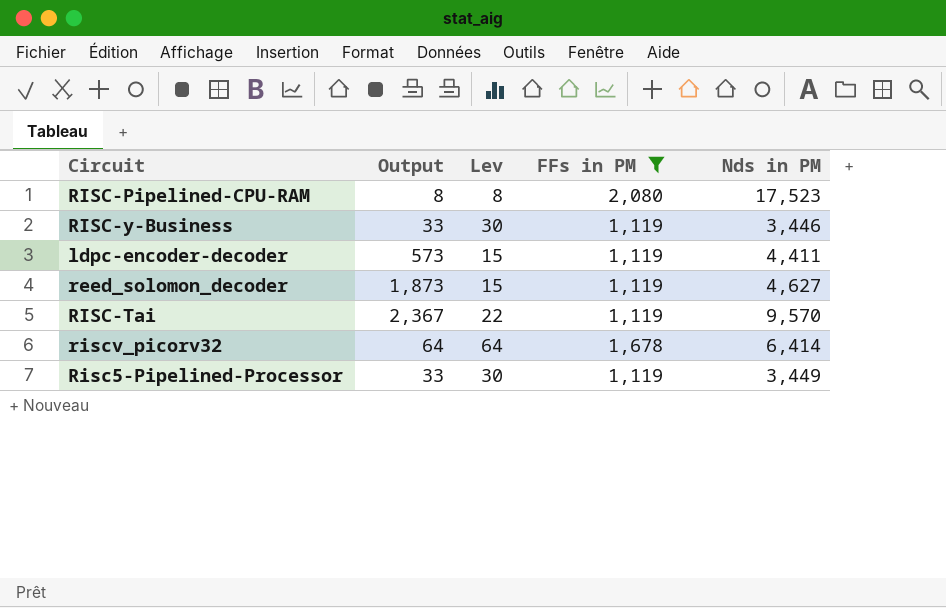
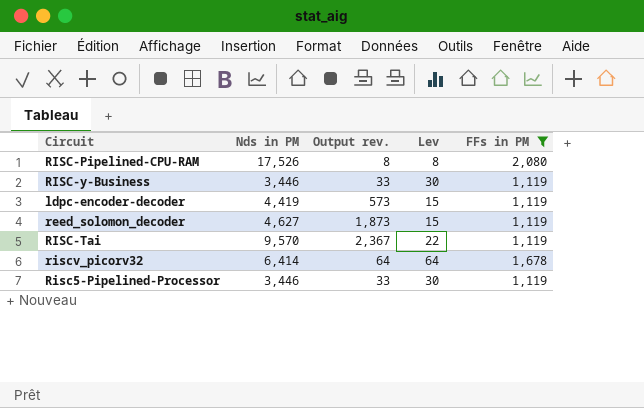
column Nds in PM | position: 5 -> 2
column name: Output -> Output rev.
RISC-Pipelined-CPU-RAM | Nds in PM: 17,523 -> 17,526
ldpc-encoder-decoder | Nds in PM: 4,411 -> 4,419
Risc5-Pipelined-Processor | Nds in PM: 3,449 -> 3,446

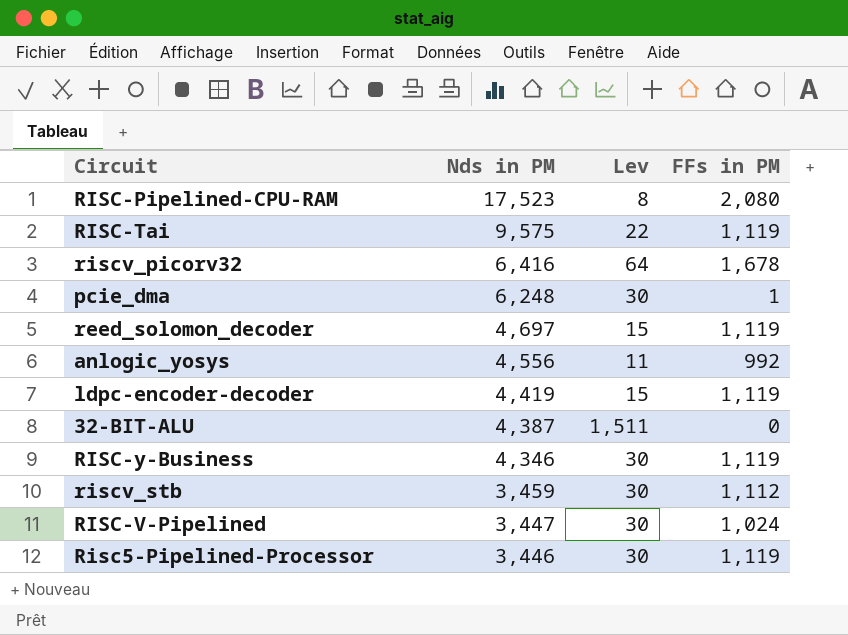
filter: FFs in PM >= 1,119 -> none
row order: none -> Nds in PM descending
column Output rev. | position: 3 -> none
RISC-Pipelined-CPU-RAM | Nds in PM: 17,526 -> 17,523
RISC-Tai | Nds in PM: 9,570 -> 9,575
riscv_picorv32 | Nds in PM: 6,414 -> 6,416
reed_solomon_decoder | Nds in PM: 4,627 -> 4,697
RISC-y-Business | Nds in PM: 3,446 -> 4,346

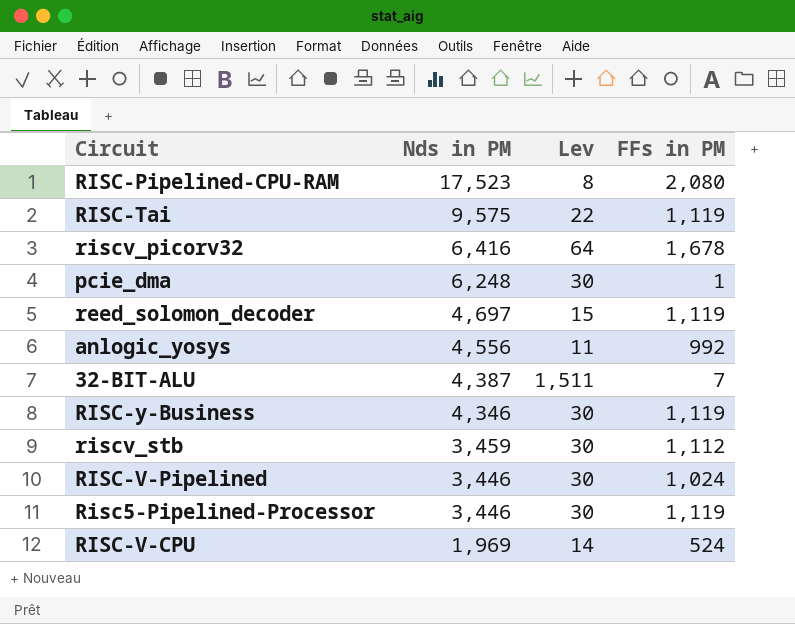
row ldpc-encoder-decoder: 4,419 | 15 | 1,119 -> none
32-BIT-ALU | FFs in PM: 0 -> 7
RISC-V-Pipelined | Nds in PM: 3,447 -> 3,446
row RISC-V-CPU: none -> 1,969 | 14 | 524

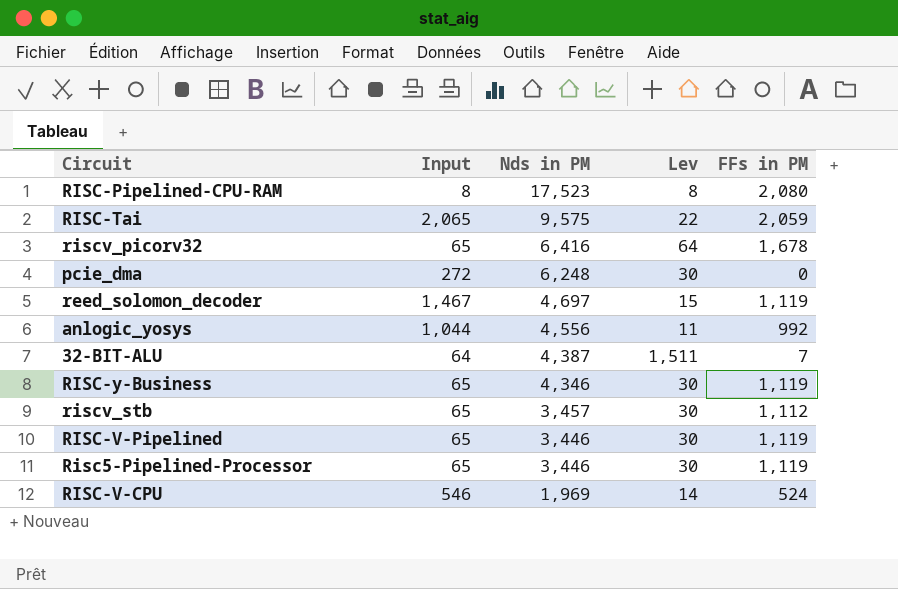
column Input | position: none -> 2
RISC-Tai | FFs in PM: 1,119 -> 2,059
pcie_dma | FFs in PM: 1 -> 0
riscv_stb | Nds in PM: 3,459 -> 3,457
RISC-V-Pipelined | FFs in PM: 1,024 -> 1,119

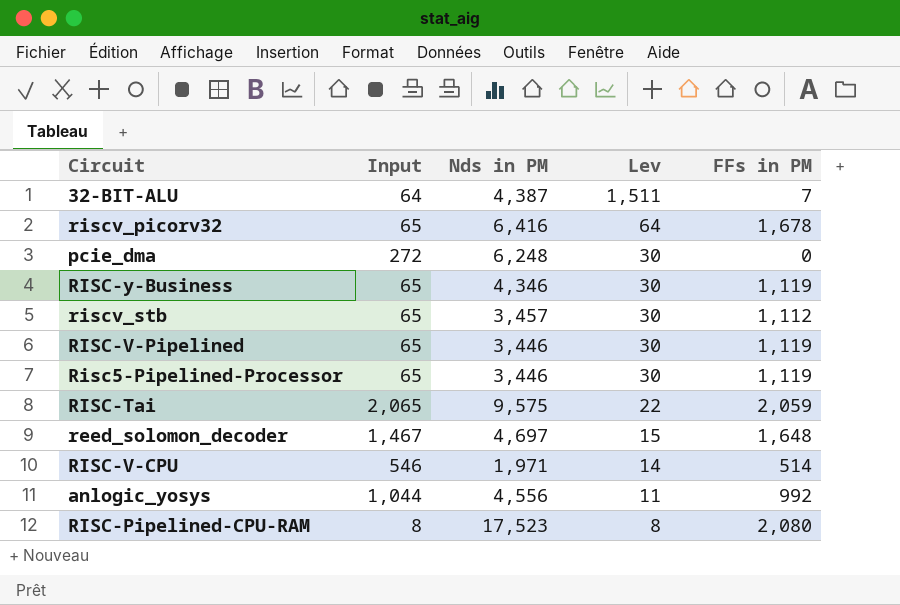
row order: Nds in PM descending -> Lev descending
reed_solomon_decoder | FFs in PM: 1,119 -> 1,648
RISC-V-CPU | Nds in PM: 1,969 -> 1,971
RISC-V-CPU | FFs in PM: 524 -> 514

